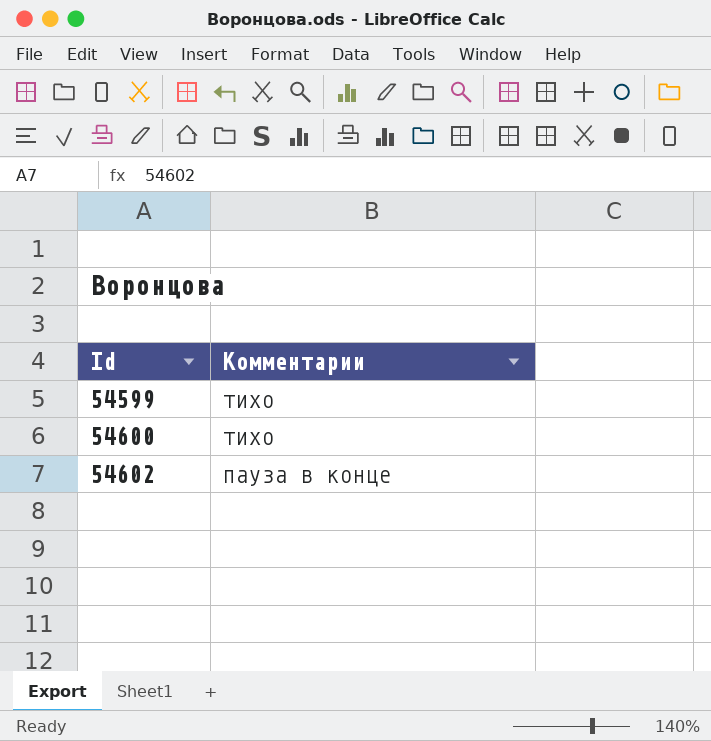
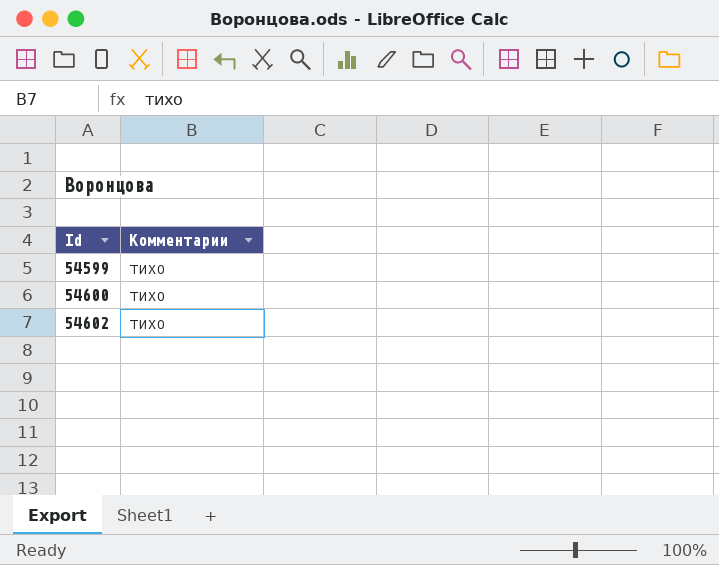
54602 | Комментарии: пауза в конце -> тихо

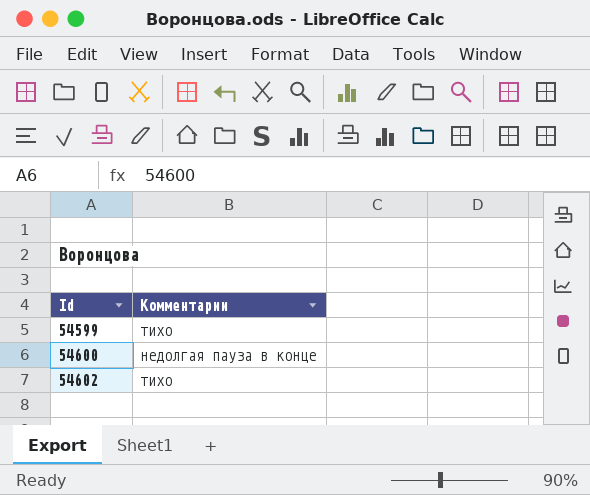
54600 | Комментарии: тихо -> недолгая пауза в конце

